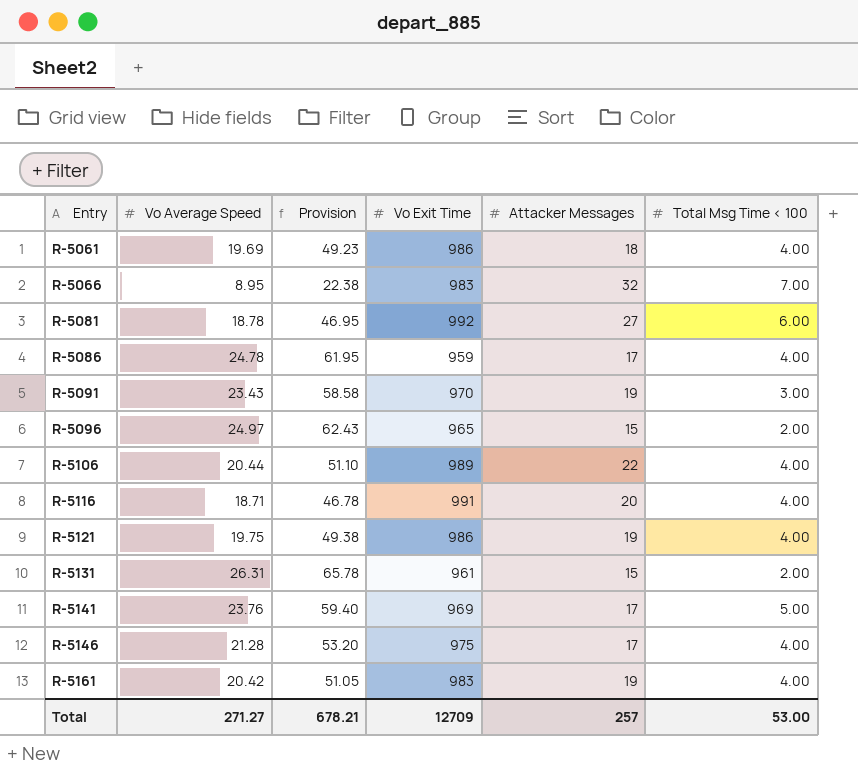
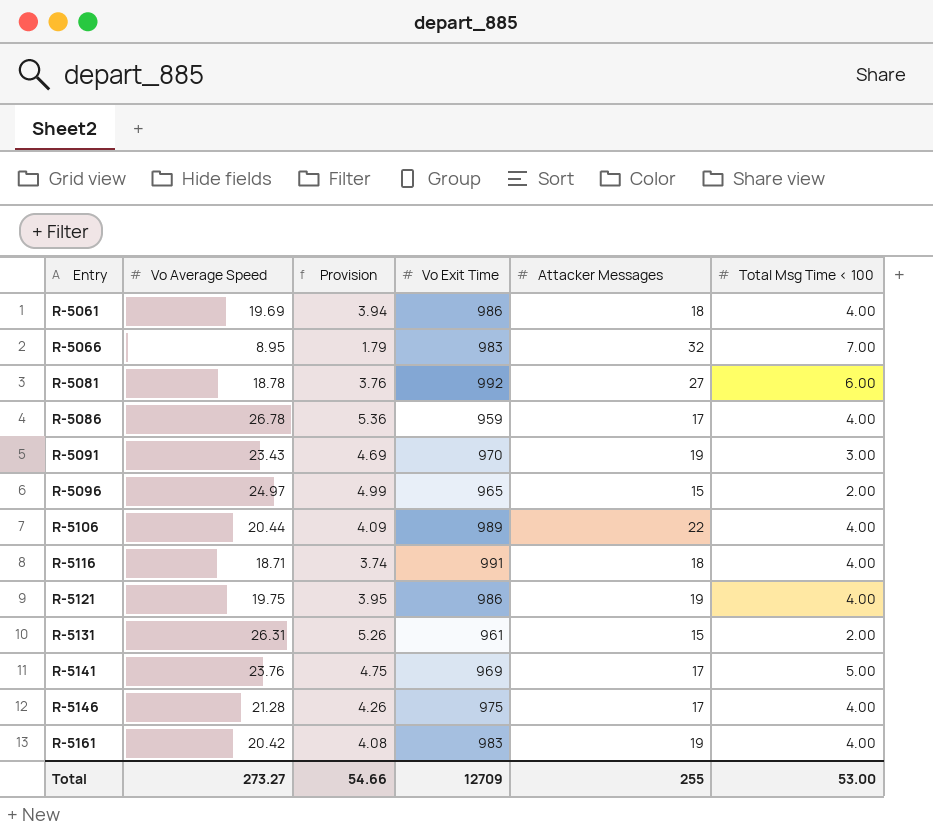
column Provision | formula: [Vo Average Speed] * 2.5 -> [Vo Average Speed] * 0.2
R-5086 | Vo Average Speed: 24.78 -> 26.78
R-5116 | Attacker Messages: 20 -> 18
Total | Vo Average Speed: 271.27 -> 273.27
Total | Provision: 678.21 -> 54.66
Total | Attacker Messages: 257 -> 255

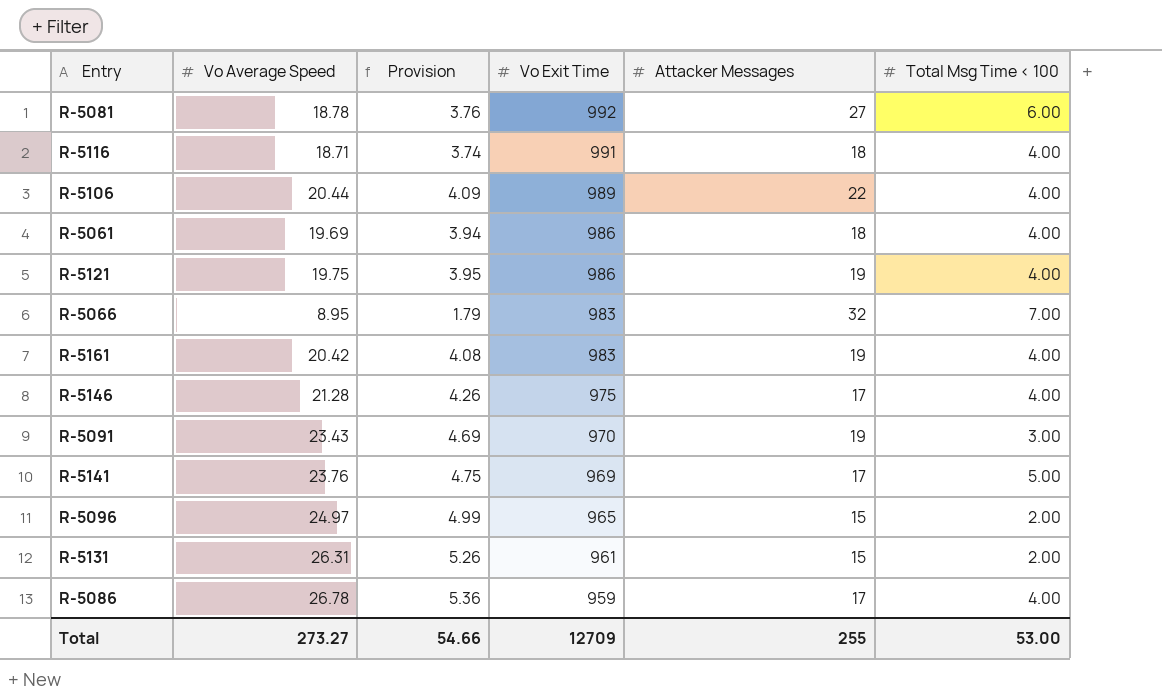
row order: Entry ascending -> Vo Exit Time descending

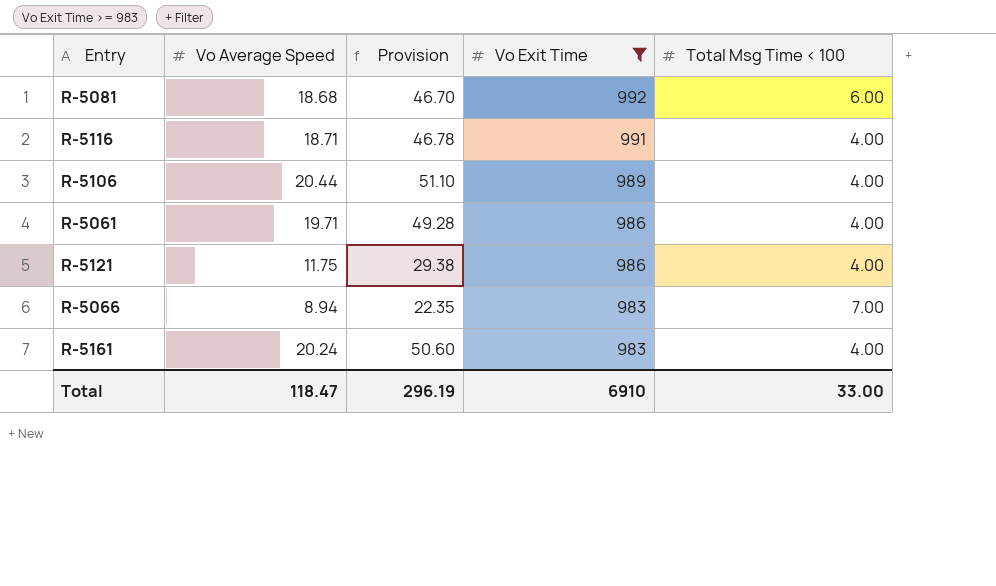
filter: none -> Vo Exit Time >= 983
column Attacker Messages | position: 5 -> none
column Provision | formula: [Vo Average Speed] * 0.2 -> [Vo Average Speed] * 2.5
R-5081 | Vo Average Speed: 18.78 -> 18.68
R-5061 | Vo Average Speed: 19.69 -> 19.71
R-5121 | Vo Average Speed: 19.75 -> 11.75
R-5066 | Vo Average Speed: 8.95 -> 8.94
R-5161 | Vo Average Speed: 20.42 -> 20.24
Total | Vo Average Speed: 273.27 -> 118.47
Total | Provision: 54.66 -> 296.19
Total | Vo Exit Time: 12709 -> 6910
Total | Total Msg Time < 100: 53.00 -> 33.00

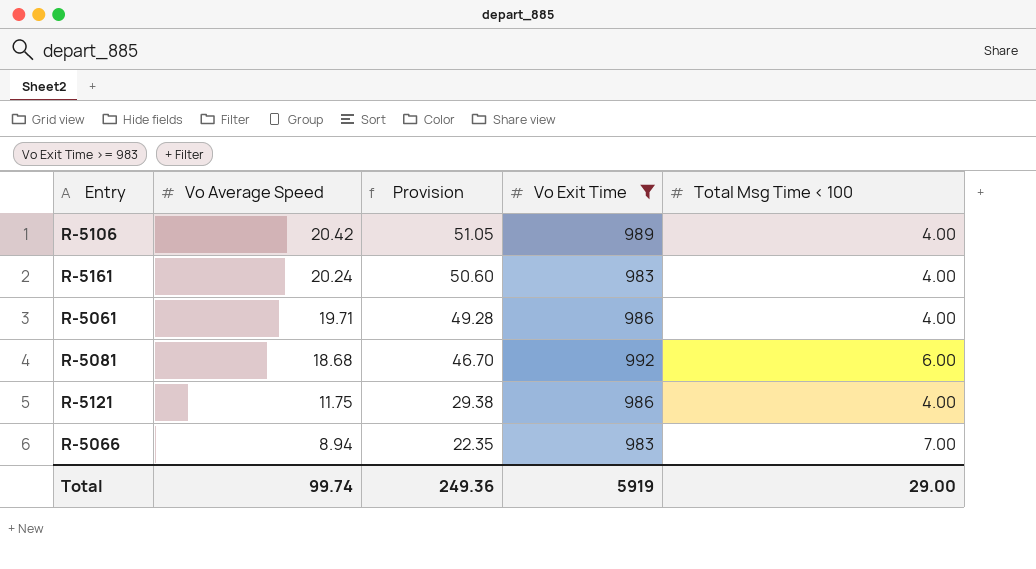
row order: Vo Exit Time descending -> Vo Average Speed descending
row R-5116: 18.71 | 46.78 | 991 | 4.00 -> none
R-5106 | Vo Average Speed: 20.44 -> 20.42
R-5106 | Provision: 51.10 -> 51.05
Total | Vo Average Speed: 118.47 -> 99.74
Total | Provision: 296.19 -> 249.36
Total | Vo Exit Time: 6910 -> 5919
Total | Total Msg Time < 100: 33.00 -> 29.00

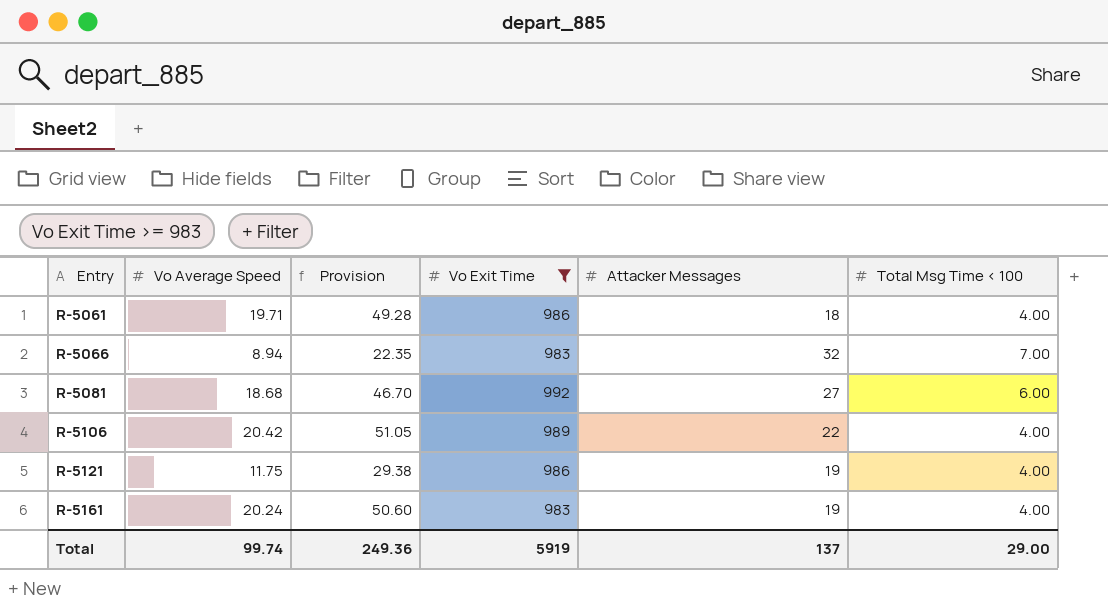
row order: Vo Average Speed descending -> Entry ascending
column Attacker Messages | position: none -> 5

